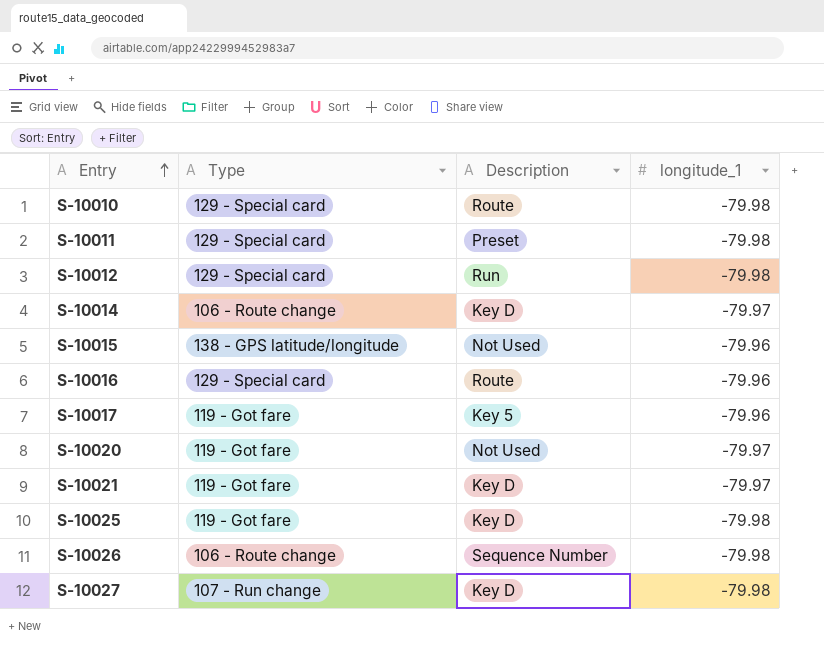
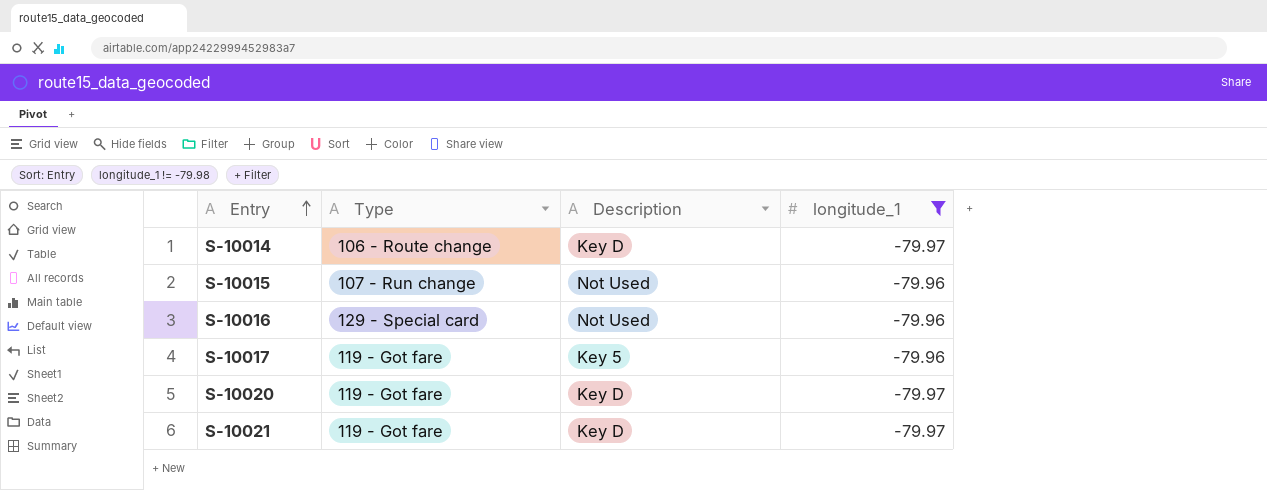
filter: none -> longitude_1 != -79.98
S-10015 | Type: 138 - GPS latitude/longitude -> 107 - Run change
S-10016 | Description: Route -> Not Used
S-10020 | Description: Not Used -> Key D

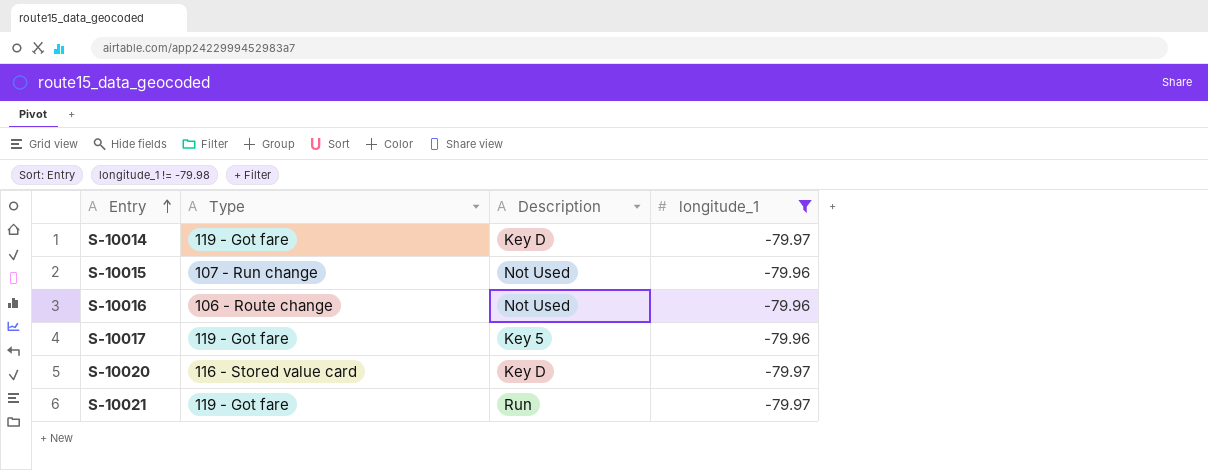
S-10014 | Type: 106 - Route change -> 119 - Got fare
S-10016 | Type: 129 - Special card -> 106 - Route change
S-10020 | Type: 119 - Got fare -> 116 - Stored value card
S-10021 | Description: Key D -> Run

